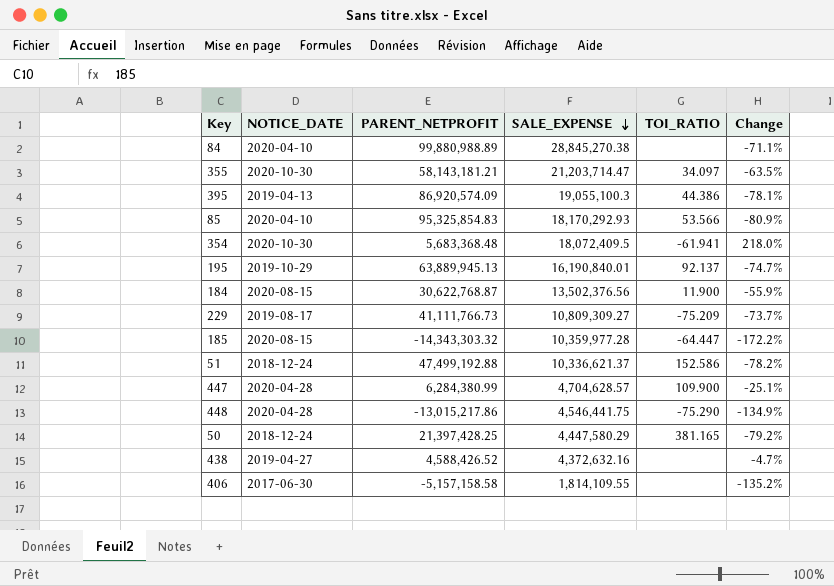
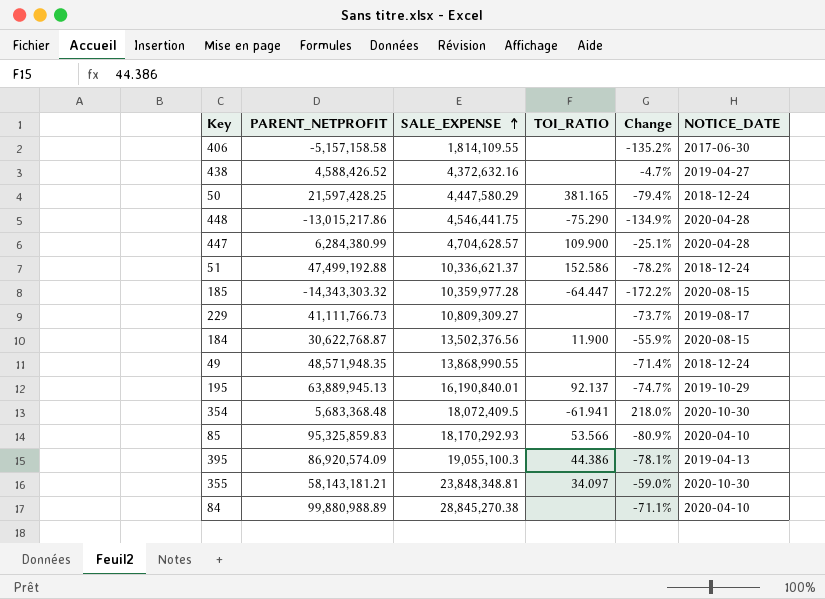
row order: SALE_EXPENSE descending -> SALE_EXPENSE ascending
column NOTICE_DATE | position: 2 -> 6
50 | PARENT_NETPROFIT: 21,397,428.25 -> 21,597,428.25
50 | Change: -79.2% -> -79.4%
229 | TOI_RATIO: -75.209 -> none
row 49: none -> 48,571,948.35 | 13,868,990.55 | none | -71.4% | 2018-12-24
85 | PARENT_NETPROFIT: 95,325,854.83 -> 95,325,859.83
355 | SALE_EXPENSE: 21,203,714.47 -> 23,848,348.81
355 | Change: -63.5% -> -59.0%

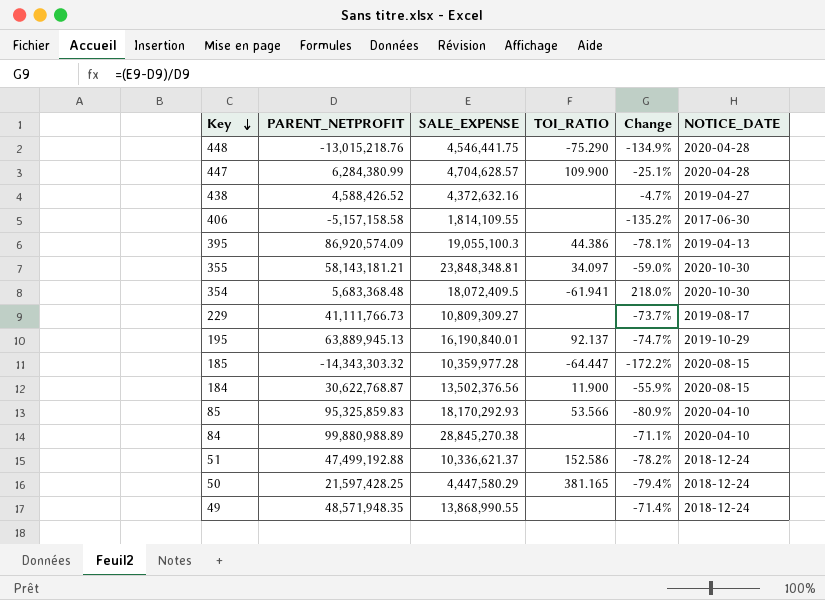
row order: SALE_EXPENSE ascending -> Key descending
448 | PARENT_NETPROFIT: -13,015,217.86 -> -13,015,218.76

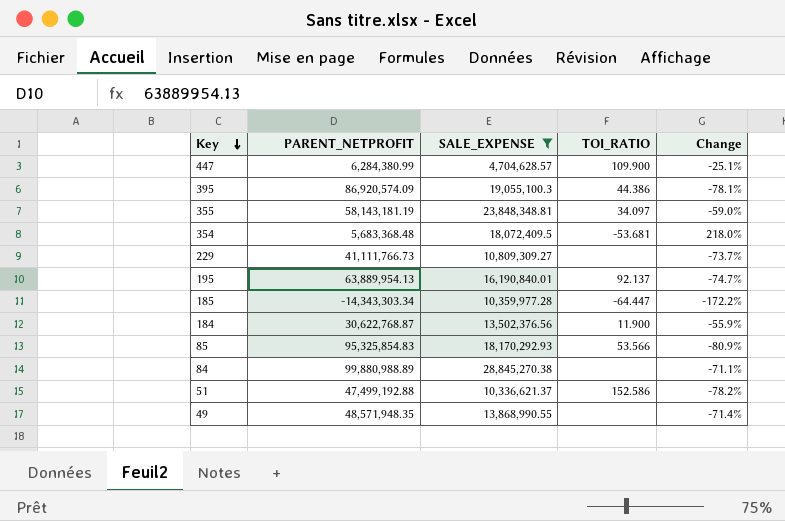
filter: none -> SALE_EXPENSE >= 4,704,628.57
column NOTICE_DATE | position: 6 -> none
355 | PARENT_NETPROFIT: 58,143,181.21 -> 58,143,181.19
354 | TOI_RATIO: -61.941 -> -53.681
195 | PARENT_NETPROFIT: 63,889,945.13 -> 63,889,954.13
185 | PARENT_NETPROFIT: -14,343,303.32 -> -14,343,303.34
85 | PARENT_NETPROFIT: 95,325,859.83 -> 95,325,854.83

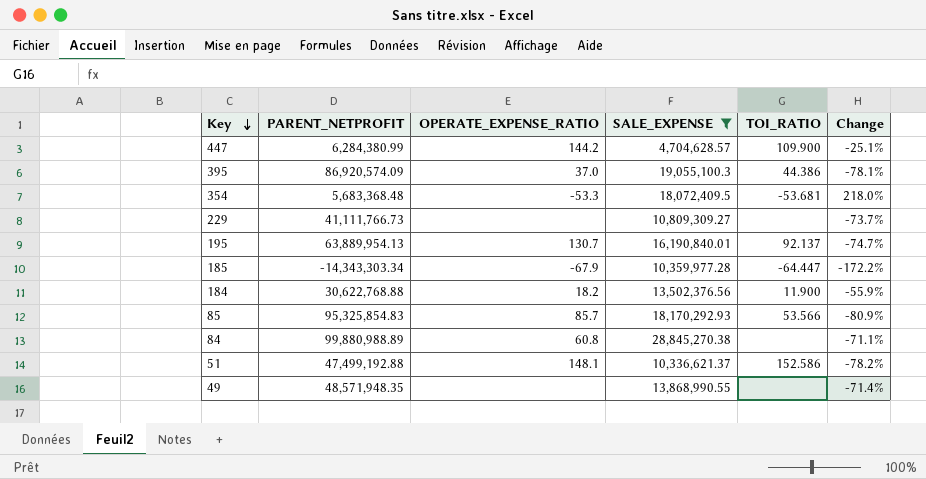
column OPERATE_EXPENSE_RATIO | position: none -> 3
row 355: 58,143,181.19 | 23,848,348.81 | 34.097 | -59.0% -> none
184 | PARENT_NETPROFIT: 30,622,768.87 -> 30,622,768.88

